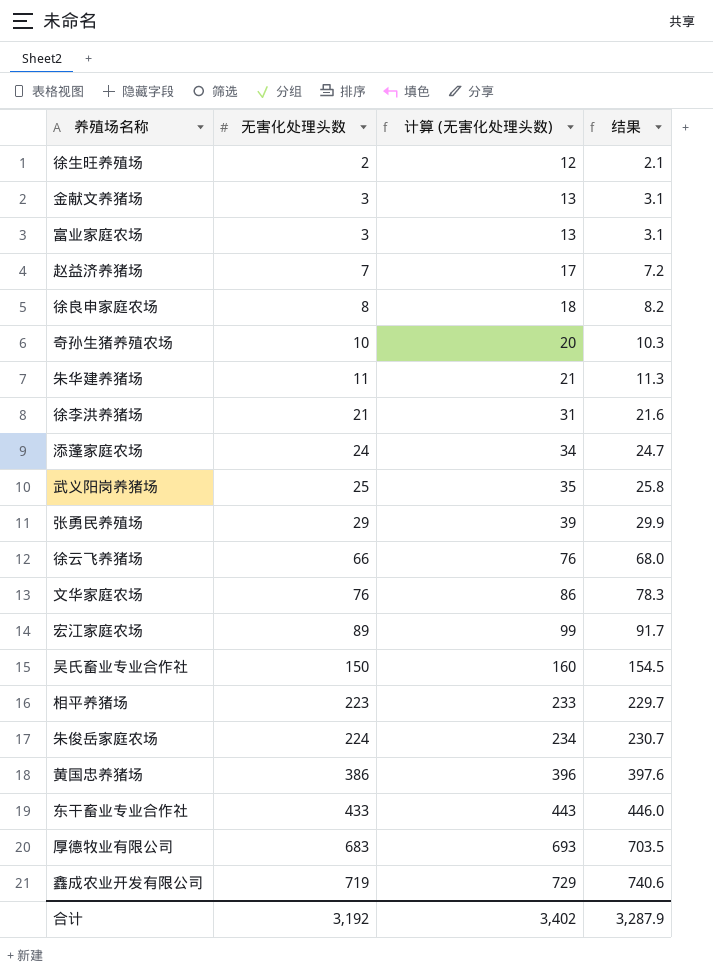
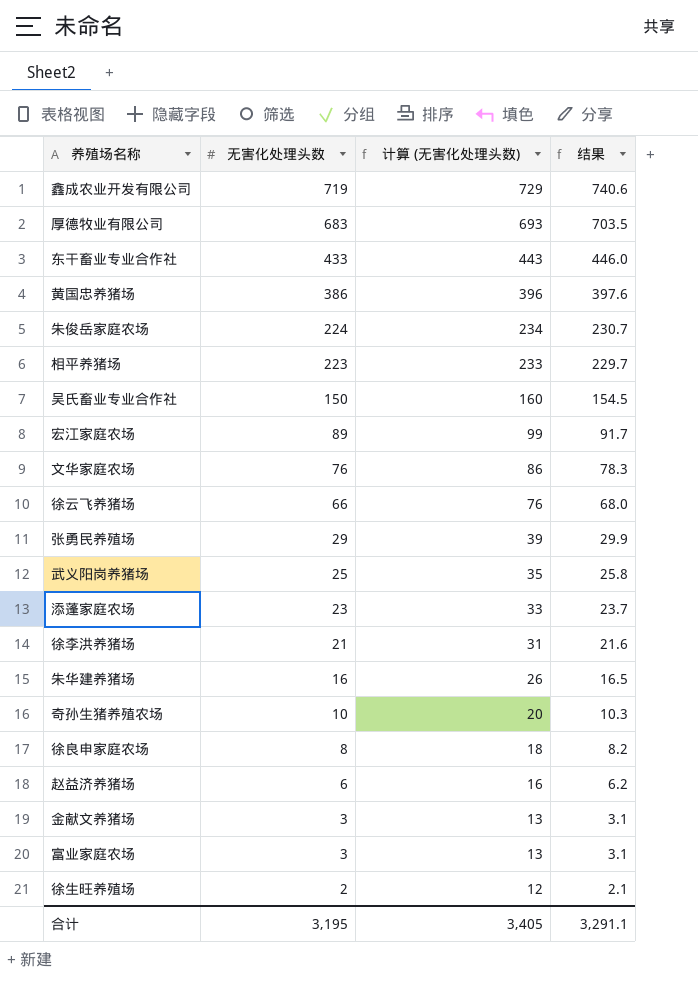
row order: 无害化处理头数 ascending -> 无害化处理头数 descending
添蓬家庭农场 | 无害化处理头数: 24 -> 23
添蓬家庭农场 | 计算 (无害化处理头数): 34 -> 33
添蓬家庭农场 | 结果: 24.7 -> 23.7
朱华建养猪场 | 无害化处理头数: 11 -> 16
朱华建养猪场 | 计算 (无害化处理头数): 21 -> 26
朱华建养猪场 | 结果: 11.3 -> 16.5
赵益济养猪场 | 无害化处理头数: 7 -> 6
赵益济养猪场 | 计算 (无害化处理头数): 17 -> 16
赵益济养猪场 | 结果: 7.2 -> 6.2
合计 | 无害化处理头数: 3,192 -> 3,195
合计 | 计算 (无害化处理头数): 3,402 -> 3,405
合计 | 结果: 3,287.9 -> 3,291.1

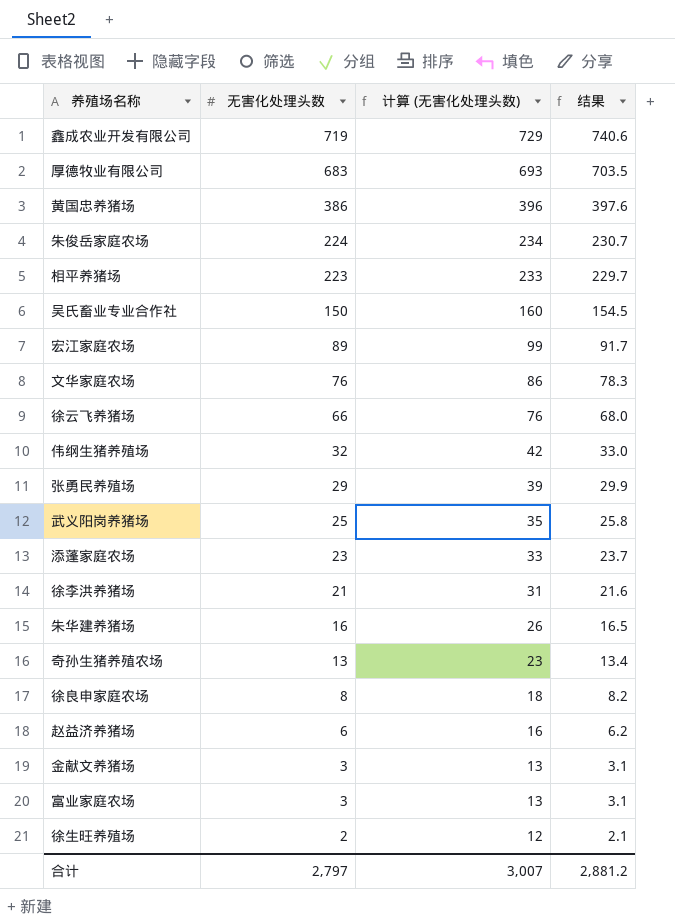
row 东干畜业专业合作社: 433 | 443 | 446.0 -> none
row 伟纲生猪养殖场: none -> 32 | 42 | 33.0
奇孙生猪养殖农场 | 无害化处理头数: 10 -> 13
奇孙生猪养殖农场 | 计算 (无害化处理头数): 20 -> 23
奇孙生猪养殖农场 | 结果: 10.3 -> 13.4
合计 | 无害化处理头数: 3,195 -> 2,797
合计 | 计算 (无害化处理头数): 3,405 -> 3,007
合计 | 结果: 3,291.1 -> 2,881.2

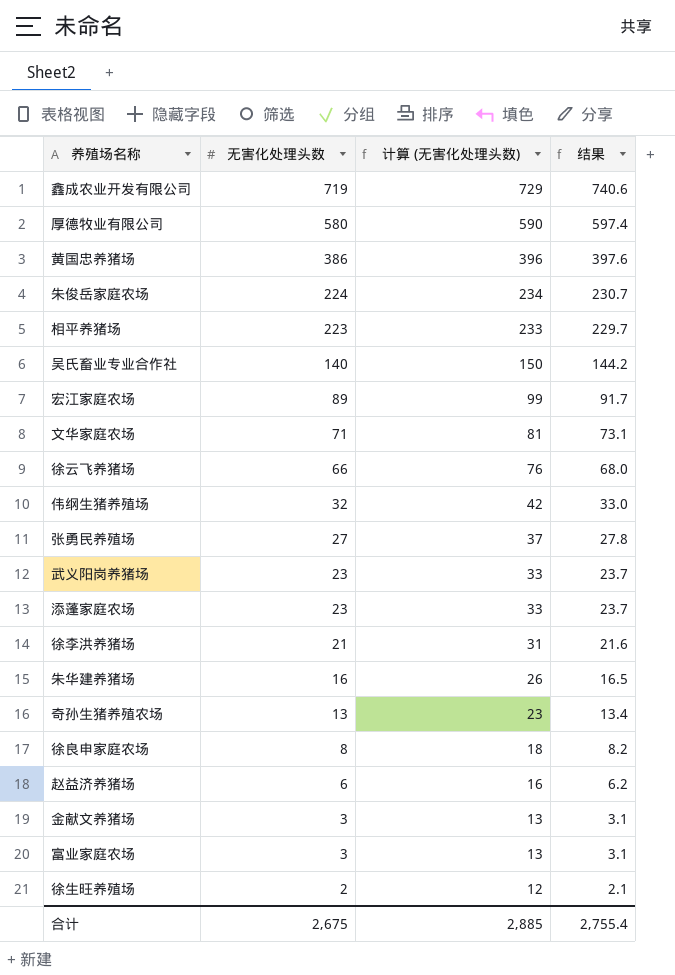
厚德牧业有限公司 | 无害化处理头数: 683 -> 580
厚德牧业有限公司 | 计算 (无害化处理头数): 693 -> 590
厚德牧业有限公司 | 结果: 703.5 -> 597.4
吴氏畜业专业合作社 | 无害化处理头数: 150 -> 140
吴氏畜业专业合作社 | 计算 (无害化处理头数): 160 -> 150
吴氏畜业专业合作社 | 结果: 154.5 -> 144.2
文华家庭农场 | 无害化处理头数: 76 -> 71
文华家庭农场 | 计算 (无害化处理头数): 86 -> 81
文华家庭农场 | 结果: 78.3 -> 73.1
张勇民养殖场 | 无害化处理头数: 29 -> 27
张勇民养殖场 | 计算 (无害化处理头数): 39 -> 37
张勇民养殖场 | 结果: 29.9 -> 27.8
武义阳岗养猪场 | 无害化处理头数: 25 -> 23
武义阳岗养猪场 | 计算 (无害化处理头数): 35 -> 33
武义阳岗养猪场 | 结果: 25.8 -> 23.7
合计 | 无害化处理头数: 2,797 -> 2,675
合计 | 计算 (无害化处理头数): 3,007 -> 2,885
合计 | 结果: 2,881.2 -> 2,755.4

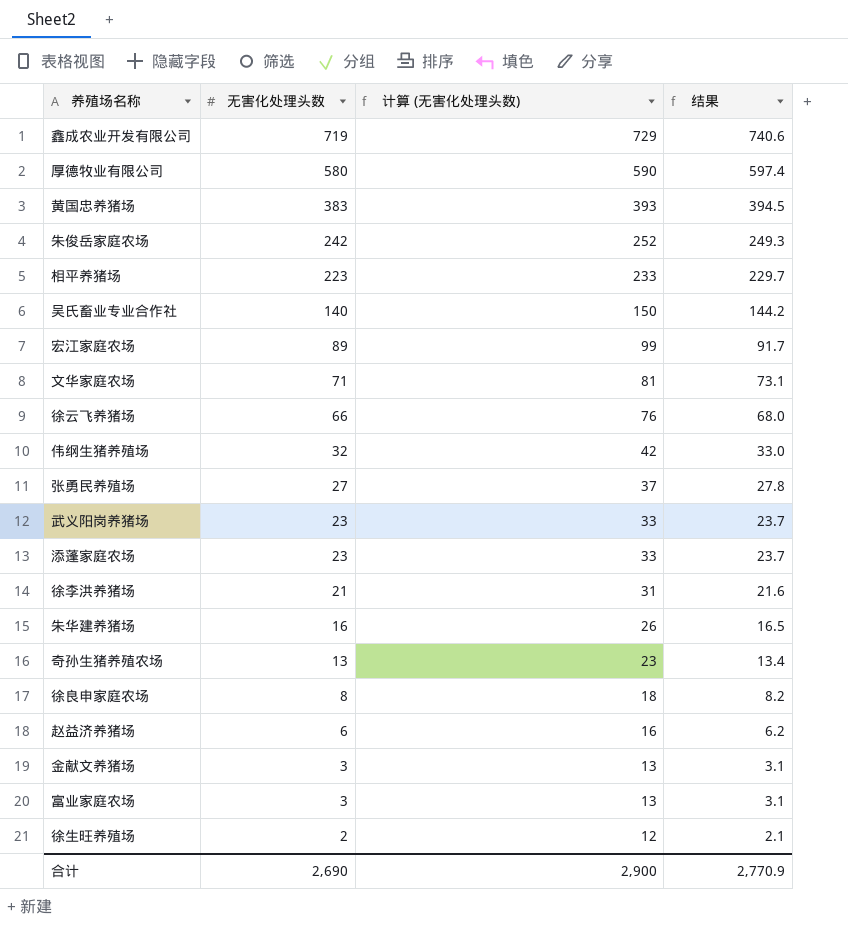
黄国忠养猪场 | 无害化处理头数: 386 -> 383
黄国忠养猪场 | 计算 (无害化处理头数): 396 -> 393
黄国忠养猪场 | 结果: 397.6 -> 394.5
朱俊岳家庭农场 | 无害化处理头数: 224 -> 242
朱俊岳家庭农场 | 计算 (无害化处理头数): 234 -> 252
朱俊岳家庭农场 | 结果: 230.7 -> 249.3
合计 | 无害化处理头数: 2,675 -> 2,690
合计 | 计算 (无害化处理头数): 2,885 -> 2,900
合计 | 结果: 2,755.4 -> 2,770.9

